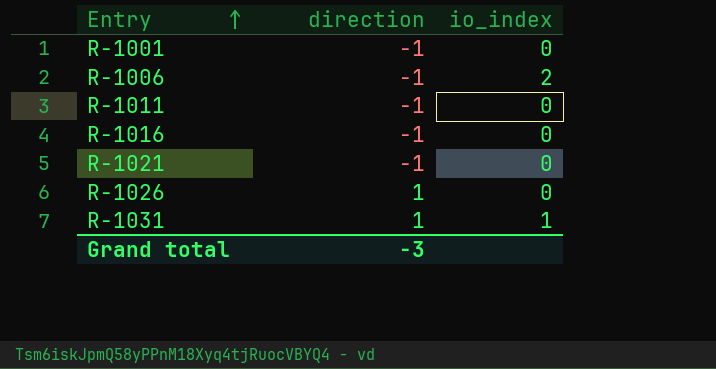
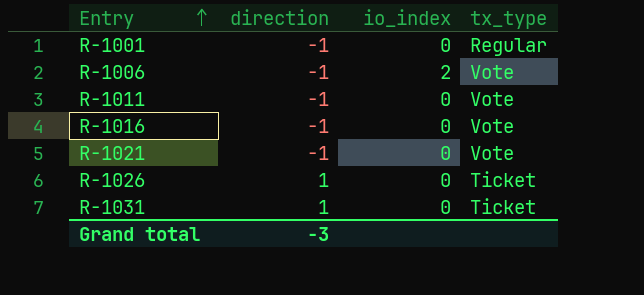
column tx_type | position: none -> 4
R-1031 | io_index: 1 -> 0

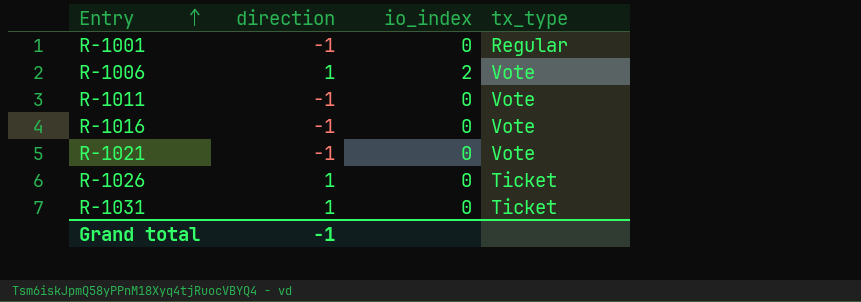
R-1006 | direction: -1 -> 1
Grand total | direction: -3 -> -1

